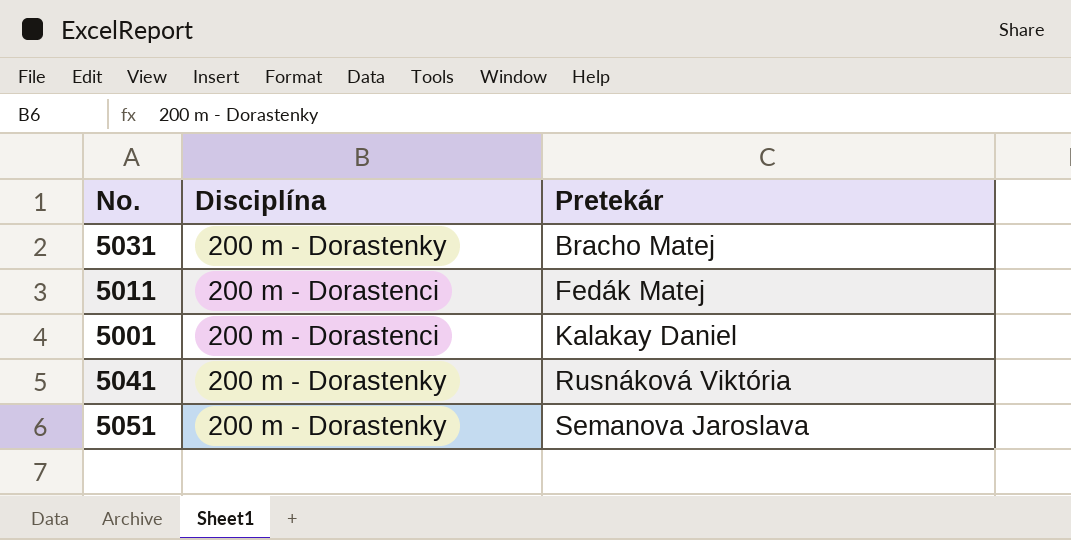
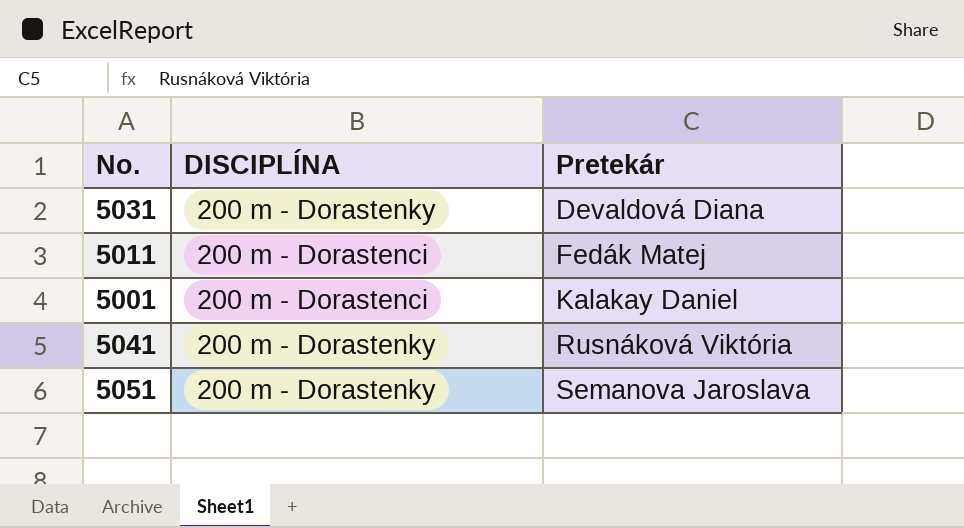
column name: Disciplína -> DISCIPLÍNA
5031 | Pretekár: Bracho Matej -> Devaldová Diana

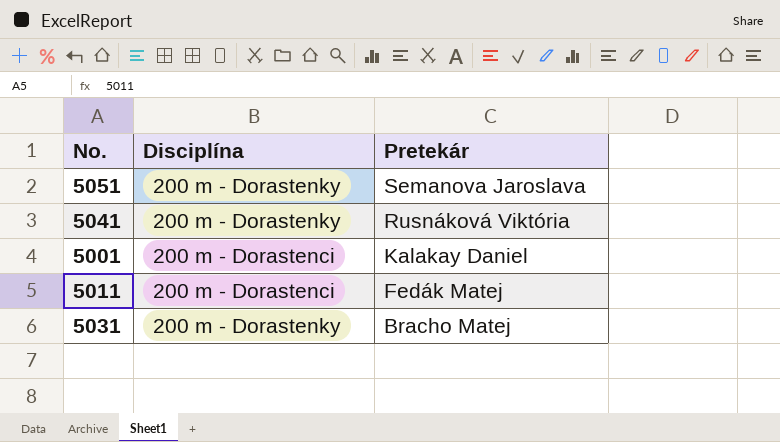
row order: Pretekár ascending -> Pretekár descending
column name: DISCIPLÍNA -> Disciplína
5031 | Pretekár: Devaldová Diana -> Bracho Matej

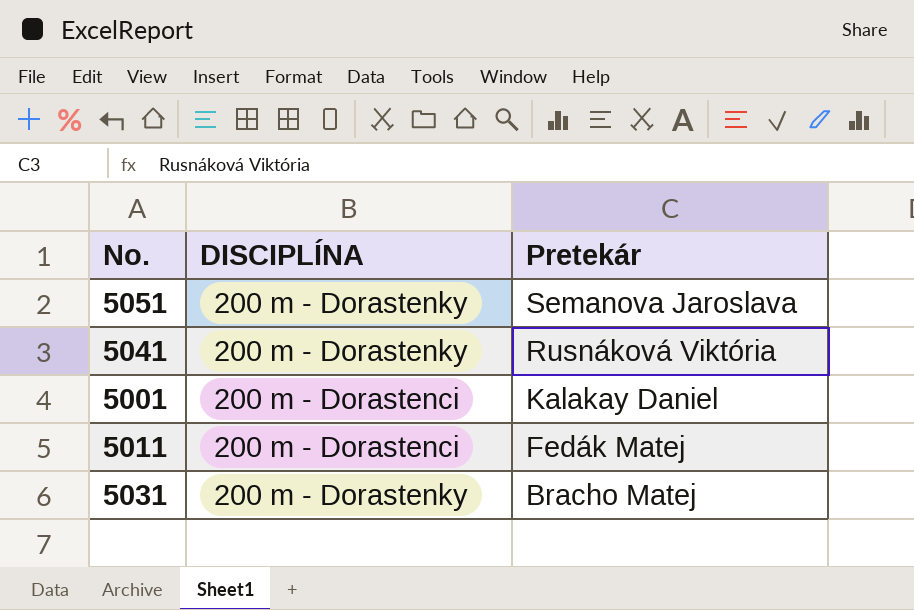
column name: Disciplína -> DISCIPLÍNA

